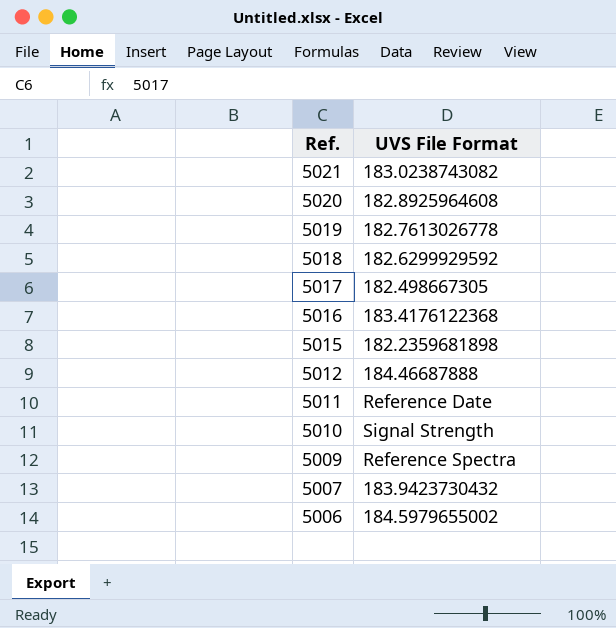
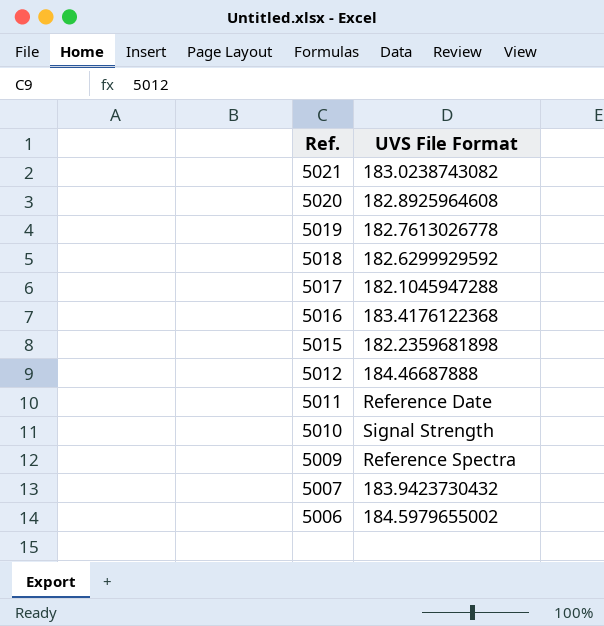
5017 | UVS File Format: 182.498667305 -> 182.1045947288

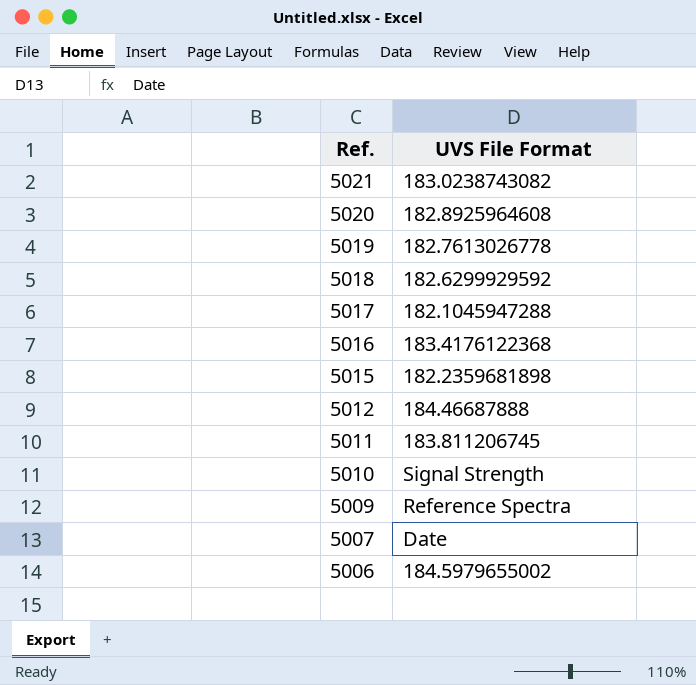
5011 | UVS File Format: Reference Date -> 183.811206745
5007 | UVS File Format: 183.9423730432 -> Date

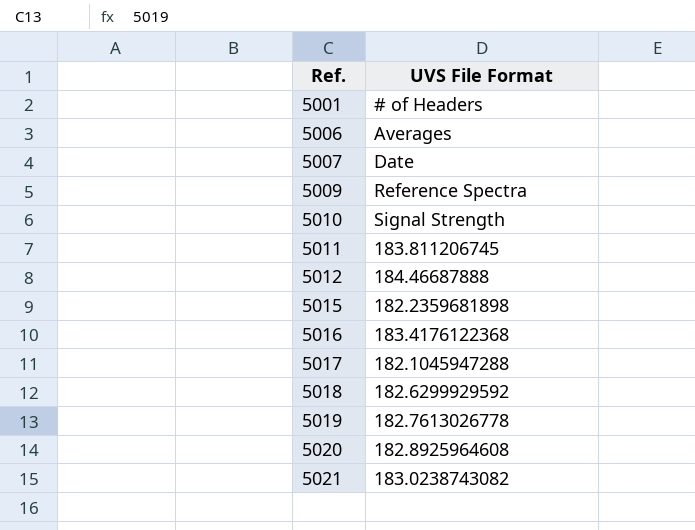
row order: Ref. descending -> Ref. ascending
row 5001: none -> # of Headers
5006 | UVS File Format: 184.5979655002 -> Averages

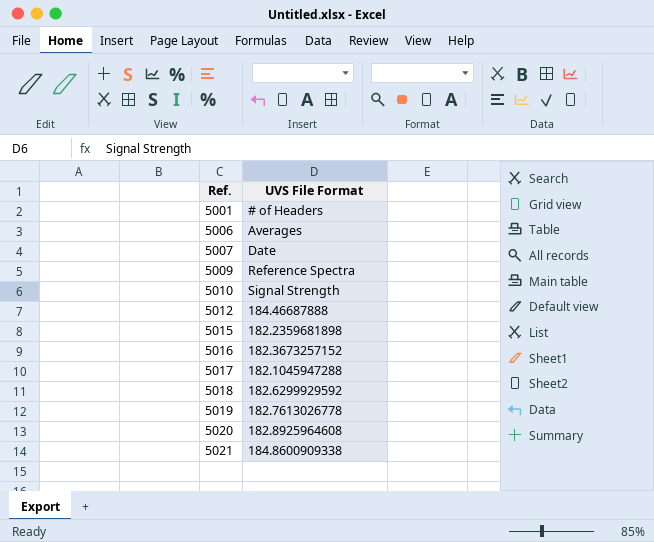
row 5011: 183.811206745 -> none
5016 | UVS File Format: 183.4176122368 -> 182.3673257152
5021 | UVS File Format: 183.0238743082 -> 184.8600909338

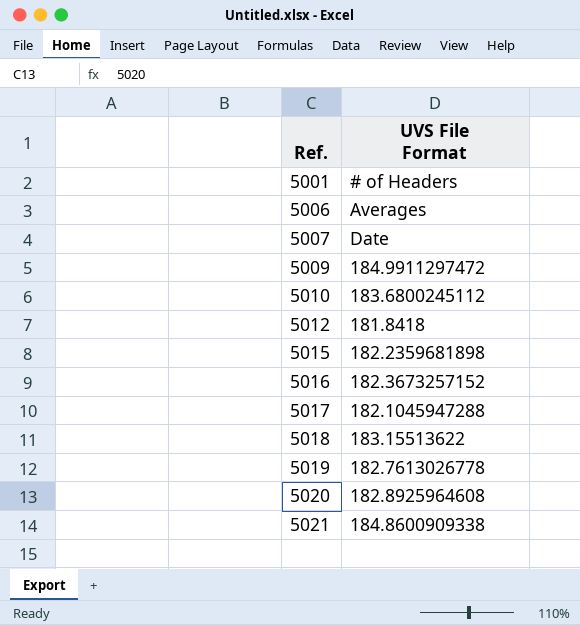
5009 | UVS File Format: Reference Spectra -> 184.9911297472
5010 | UVS File Format: Signal Strength -> 183.6800245112
5012 | UVS File Format: 184.46687888 -> 181.8418
5018 | UVS File Format: 182.6299929592 -> 183.15513622

